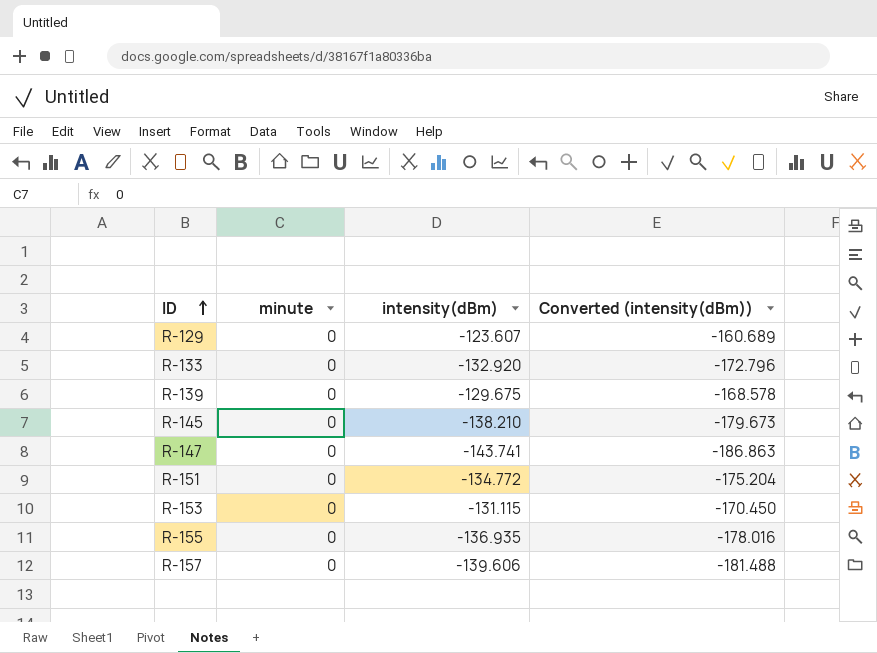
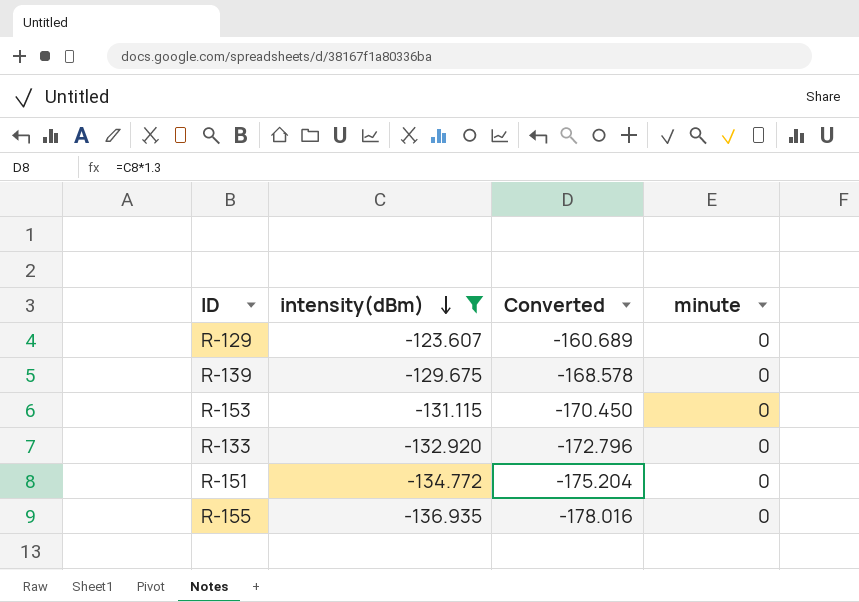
filter: none -> intensity(dBm) >= -136.935
row order: ID ascending -> intensity(dBm) descending
column name: Converted (intensity(dBm)) -> Converted
column minute | position: 2 -> 4

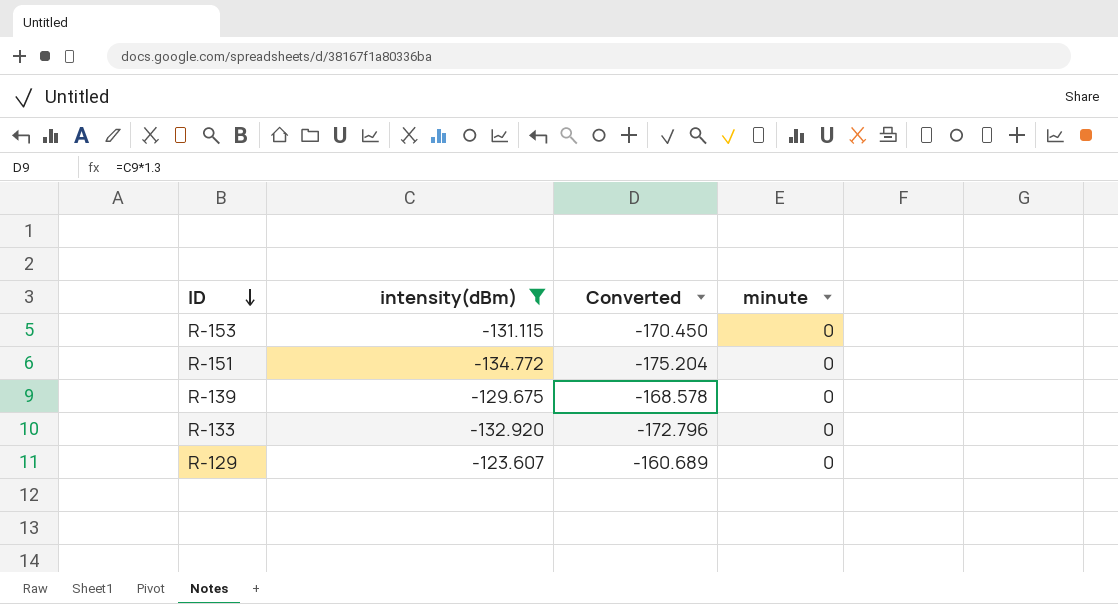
row order: intensity(dBm) descending -> ID descending
row R-155: -136.935 | -178.016 | 0 -> none

